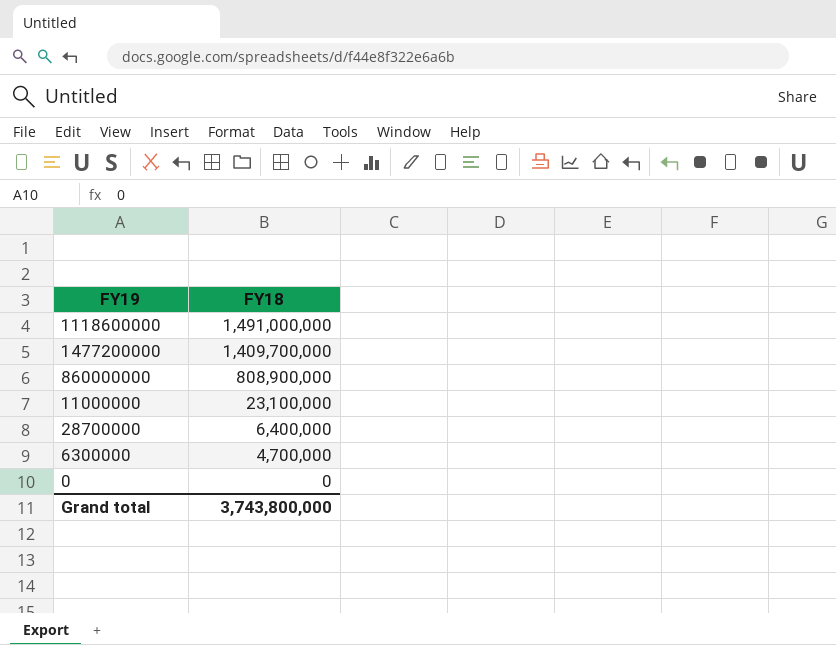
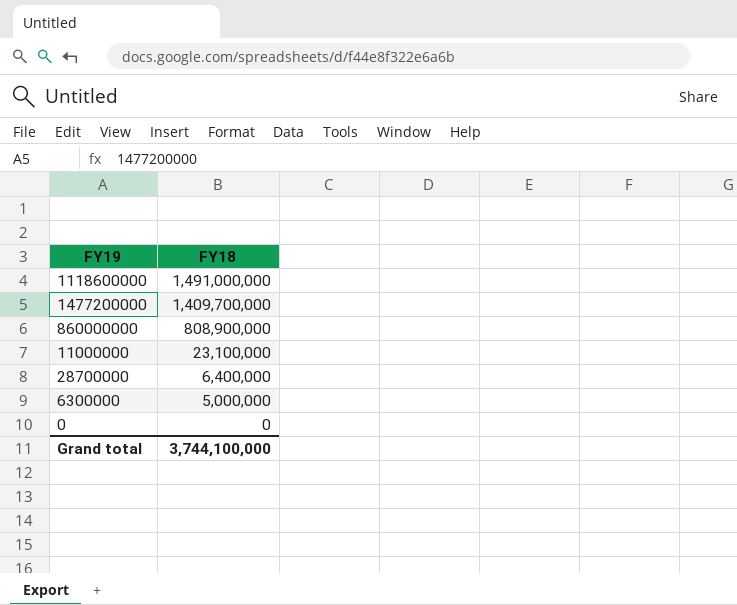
6300000 | FY18: 4,700,000 -> 5,000,000
Grand total | FY18: 3,743,800,000 -> 3,744,100,000

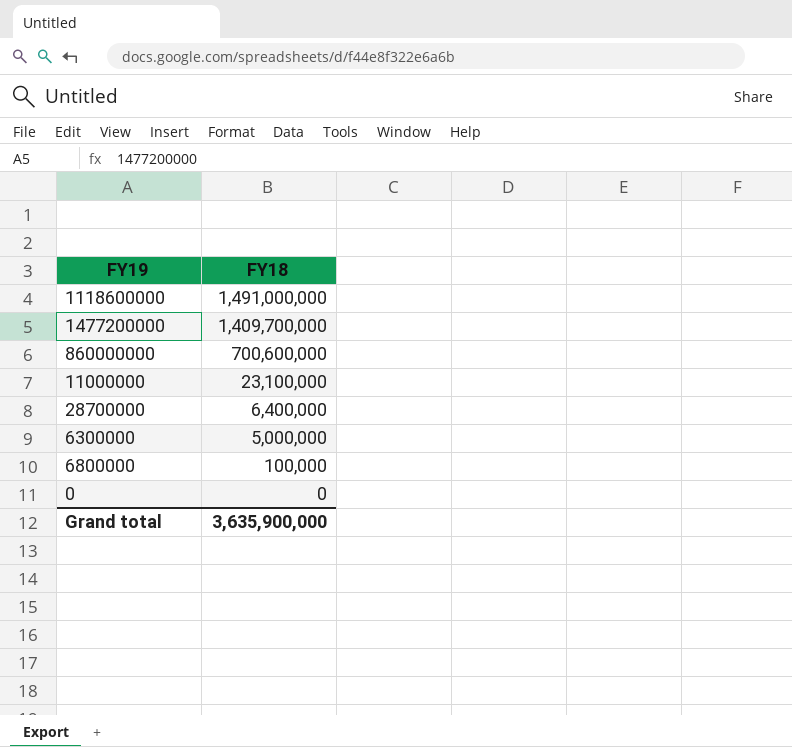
860000000 | FY18: 808,900,000 -> 700,600,000
row 6800000: none -> 100,000
Grand total | FY18: 3,744,100,000 -> 3,635,900,000

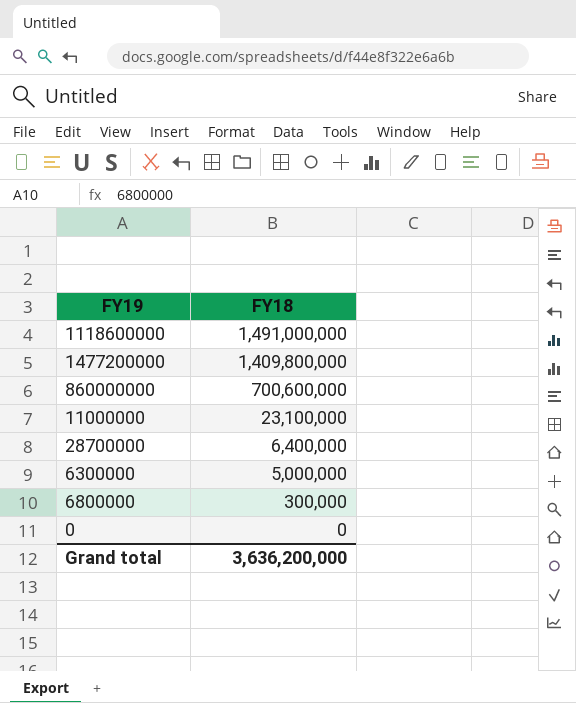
1477200000 | FY18: 1,409,700,000 -> 1,409,800,000
6800000 | FY18: 100,000 -> 300,000
Grand total | FY18: 3,635,900,000 -> 3,636,200,000

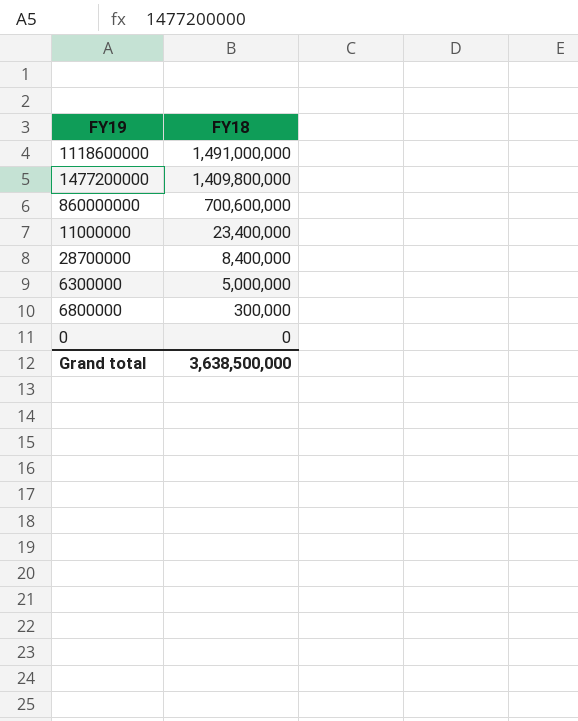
11000000 | FY18: 23,100,000 -> 23,400,000
28700000 | FY18: 6,400,000 -> 8,400,000
Grand total | FY18: 3,636,200,000 -> 3,638,500,000

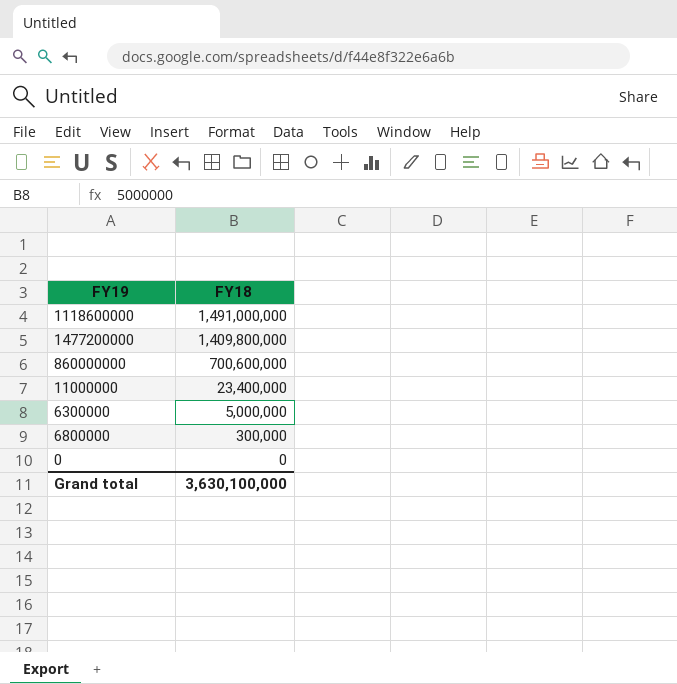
row 28700000: 8,400,000 -> none
Grand total | FY18: 3,638,500,000 -> 3,630,100,000

